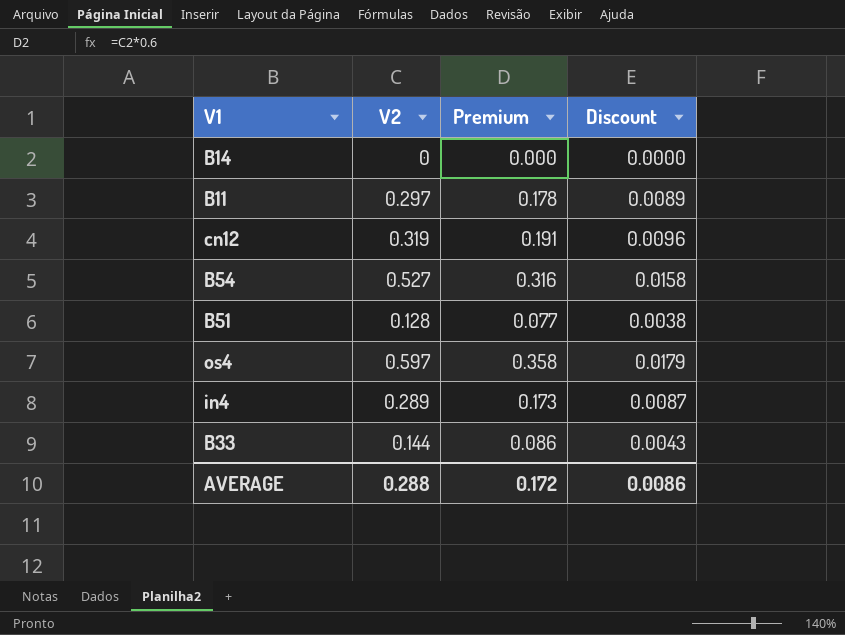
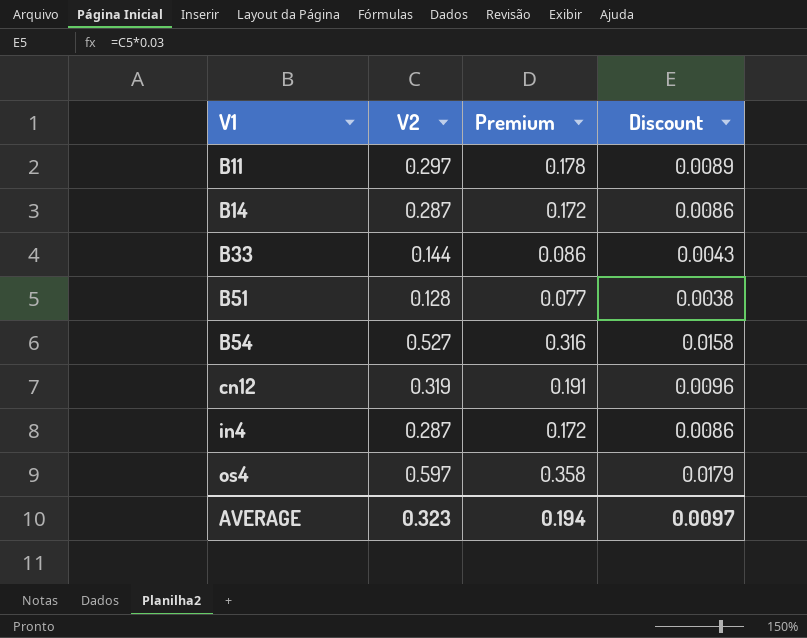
row order: none -> V1 ascending
B14 | V2: 0 -> 0.287
B14 | Premium: 0.000 -> 0.172
B14 | Discount: 0.0000 -> 0.0086
in4 | V2: 0.289 -> 0.287
in4 | Premium: 0.173 -> 0.172
in4 | Discount: 0.0087 -> 0.0086
AVERAGE | V2: 0.288 -> 0.323
AVERAGE | Premium: 0.172 -> 0.194
AVERAGE | Discount: 0.0086 -> 0.0097

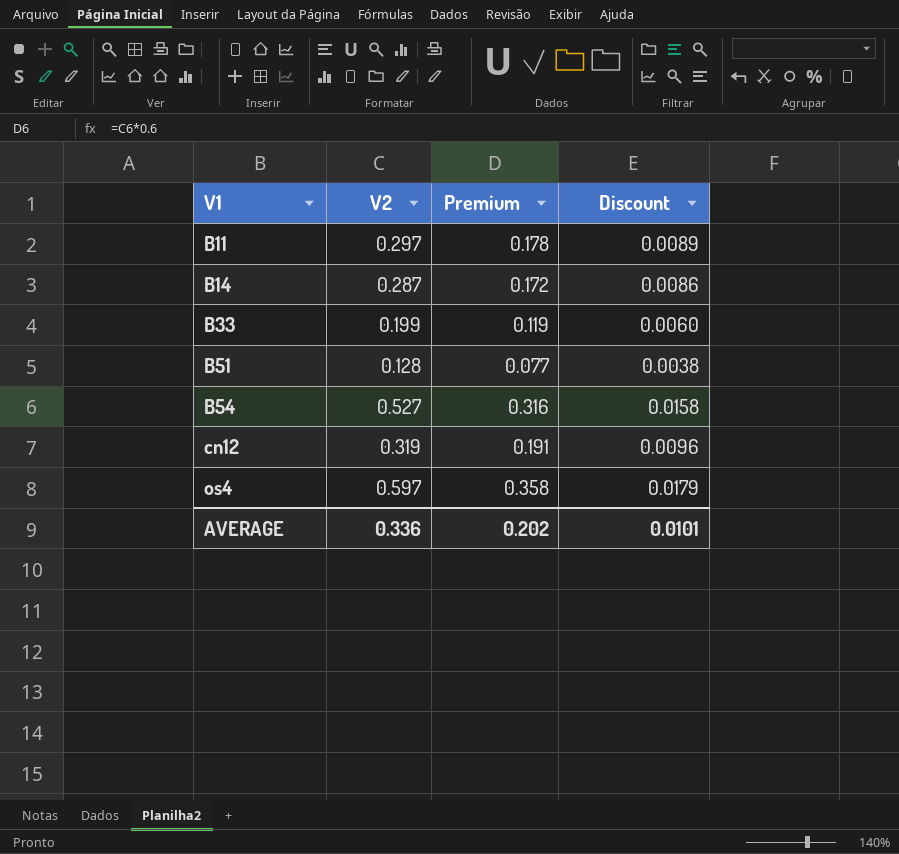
row in4: 0.287 | 0.172 | 0.0086 -> none
B33 | V2: 0.144 -> 0.199
B33 | Premium: 0.086 -> 0.119
B33 | Discount: 0.0043 -> 0.0060
AVERAGE | V2: 0.323 -> 0.336
AVERAGE | Premium: 0.194 -> 0.202
AVERAGE | Discount: 0.0097 -> 0.0101

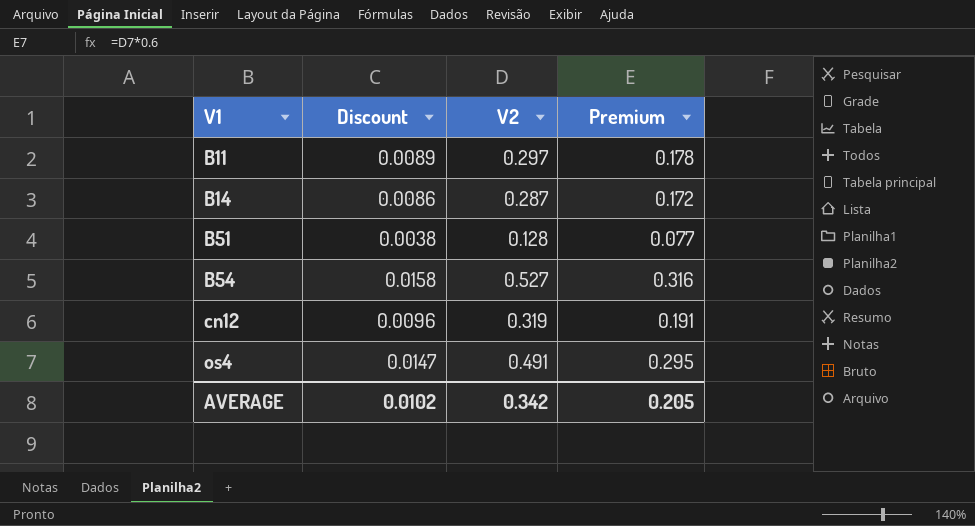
column Discount | position: 4 -> 2
row B33: 0.199 | 0.119 | 0.0060 -> none
os4 | Discount: 0.0179 -> 0.0147
os4 | V2: 0.597 -> 0.491
os4 | Premium: 0.358 -> 0.295
AVERAGE | Discount: 0.0101 -> 0.0102
AVERAGE | V2: 0.336 -> 0.342
AVERAGE | Premium: 0.202 -> 0.205

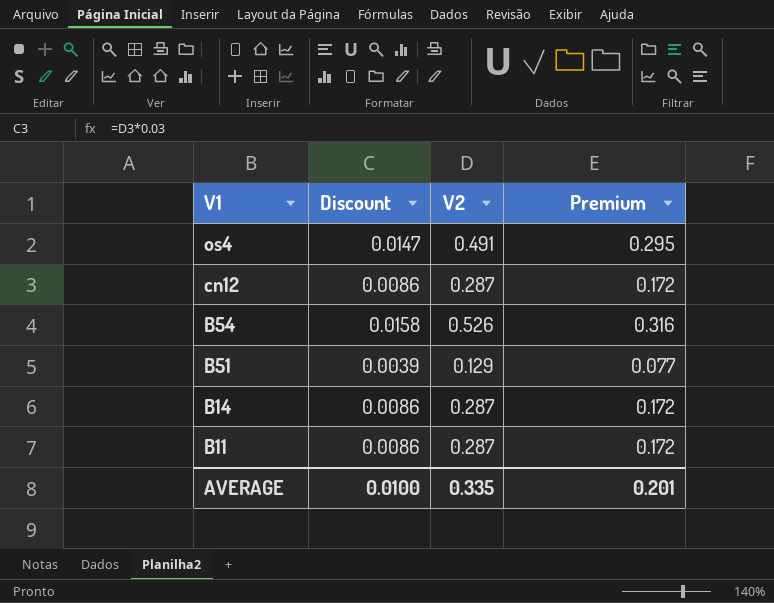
row order: V1 ascending -> V1 descending
cn12 | Discount: 0.0096 -> 0.0086
cn12 | V2: 0.319 -> 0.287
cn12 | Premium: 0.191 -> 0.172
B54 | V2: 0.527 -> 0.526
B51 | Discount: 0.0038 -> 0.0039
B51 | V2: 0.128 -> 0.129
B11 | Discount: 0.0089 -> 0.0086
B11 | V2: 0.297 -> 0.287
B11 | Premium: 0.178 -> 0.172
AVERAGE | Discount: 0.0102 -> 0.0100
AVERAGE | V2: 0.342 -> 0.335
AVERAGE | Premium: 0.205 -> 0.201

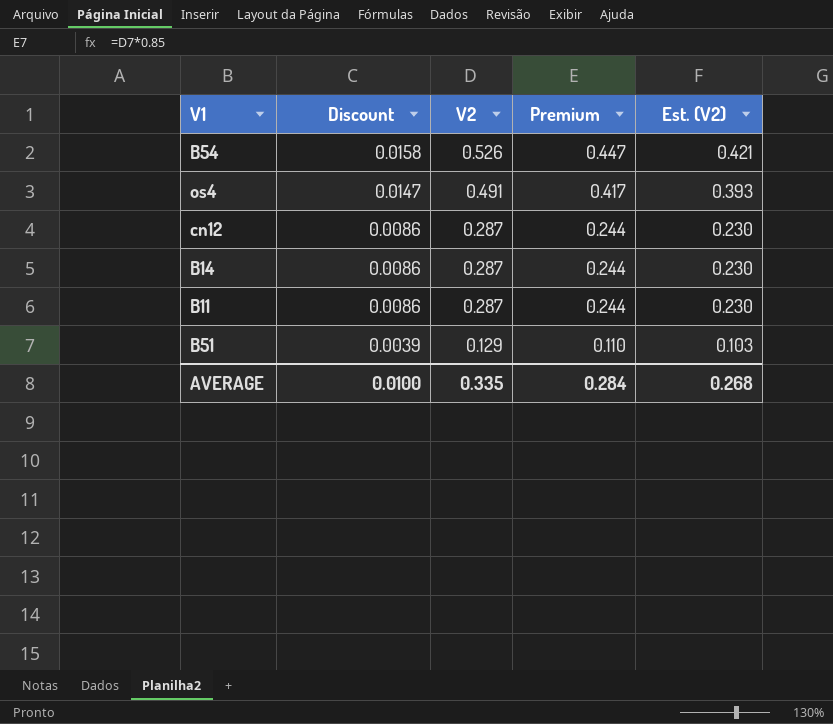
row order: V1 descending -> Discount descending
column Premium | formula: [V2] * 0.6 -> [V2] * 0.85
column Est. (V2) | formula: none -> [V2] * 0.8
AVERAGE | Premium: 0.201 -> 0.284

